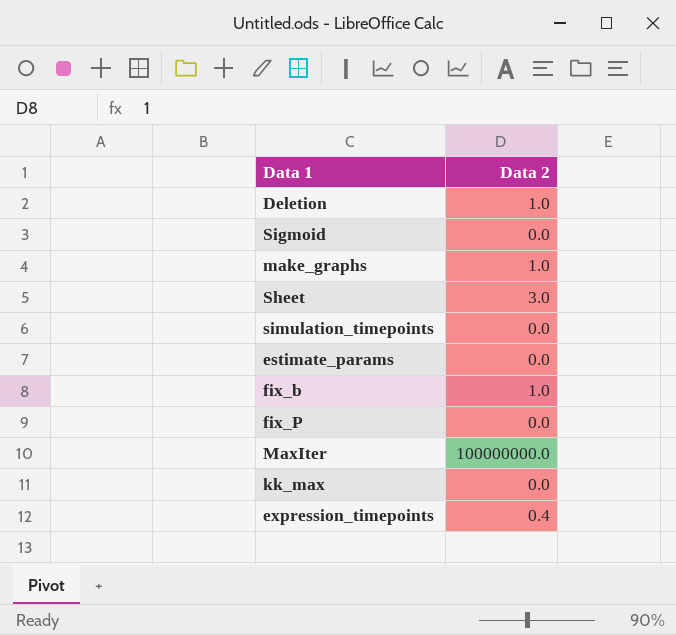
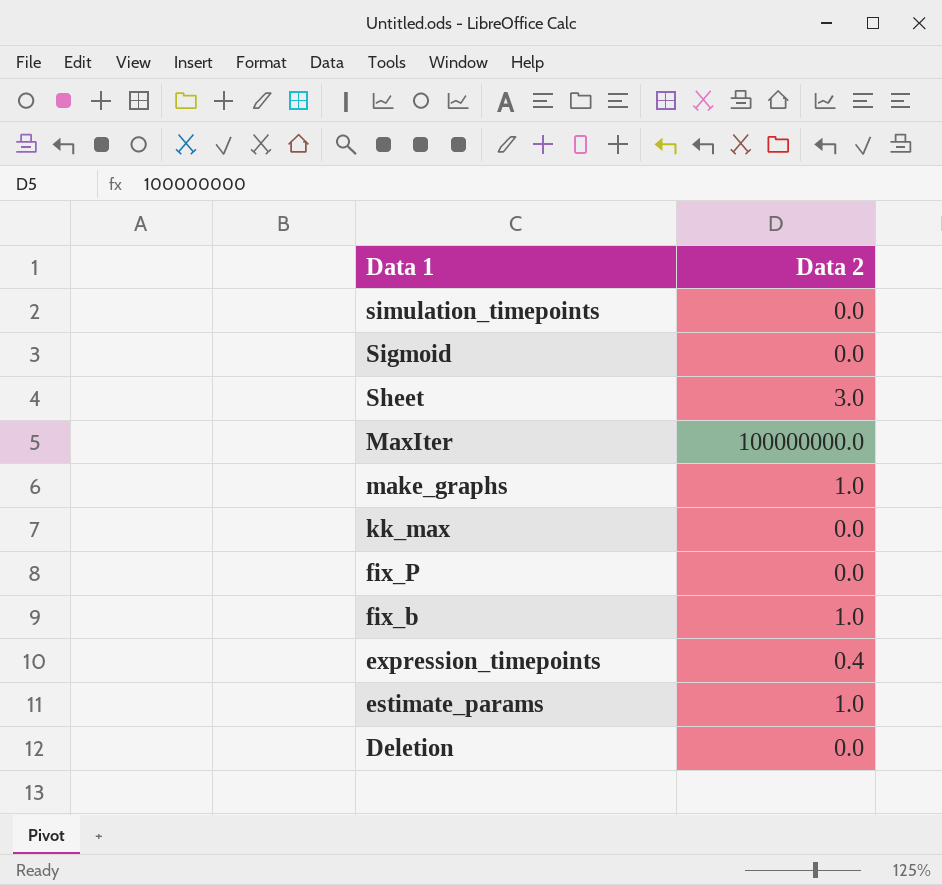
row order: none -> Data 1 descending
estimate_params | Data 2: 0.0 -> 1.0
Deletion | Data 2: 1.0 -> 0.0

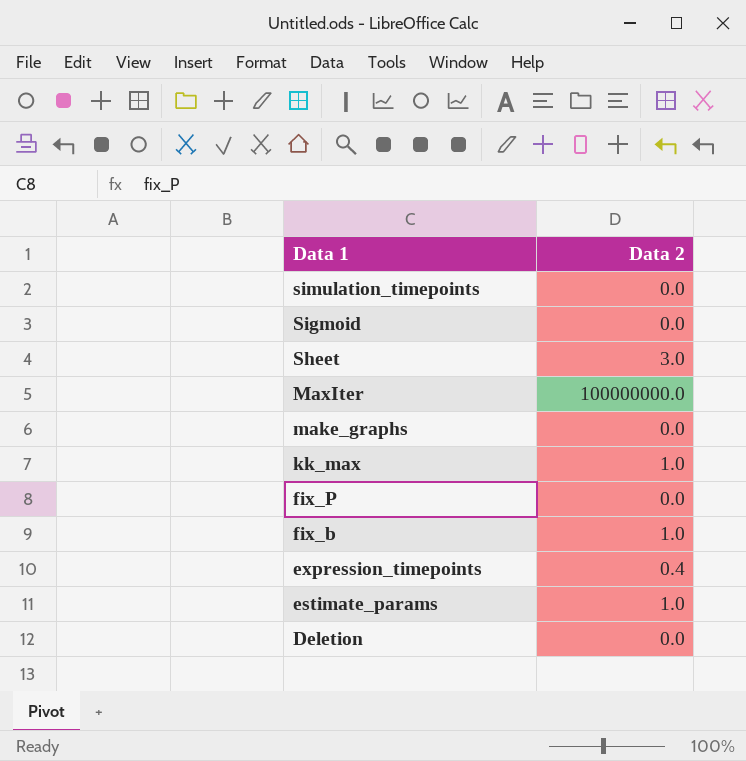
make_graphs | Data 2: 1.0 -> 0.0
kk_max | Data 2: 0.0 -> 1.0

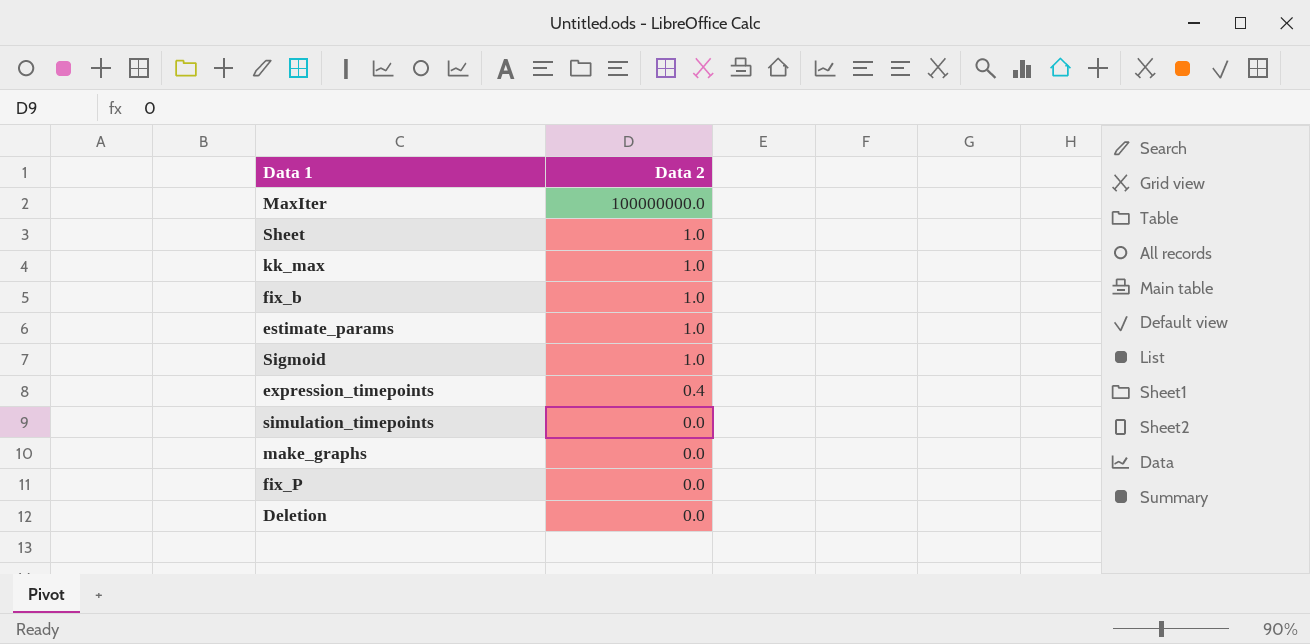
row order: Data 1 descending -> Data 2 descending
Sheet | Data 2: 3.0 -> 1.0
Sigmoid | Data 2: 0.0 -> 1.0

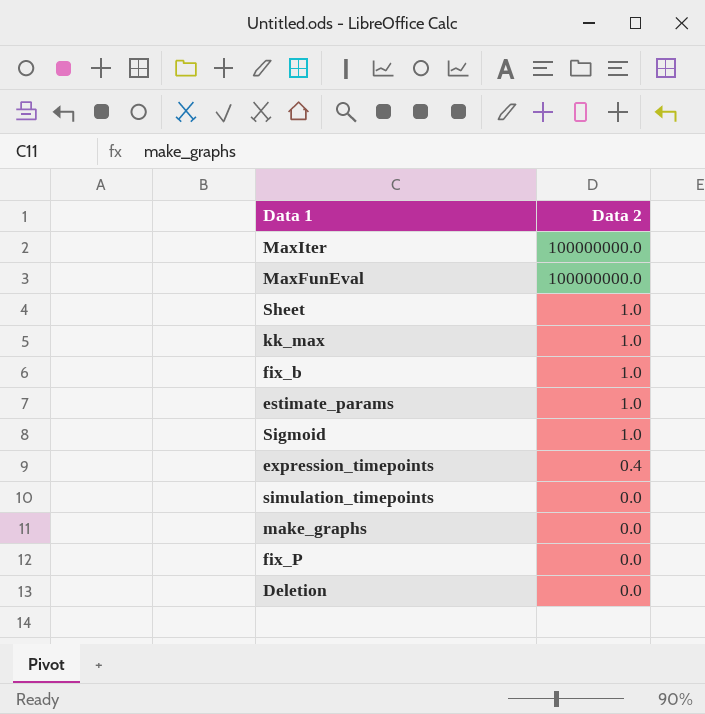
row MaxFunEval: none -> 100000000.0

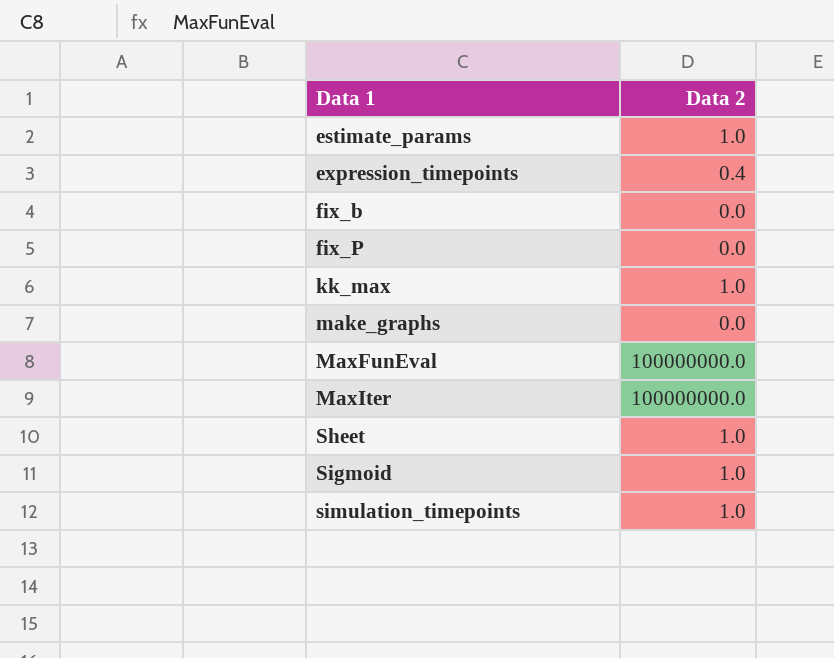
row order: Data 2 descending -> Data 1 ascending
row Deletion: 0.0 -> none
fix_b | Data 2: 1.0 -> 0.0
simulation_timepoints | Data 2: 0.0 -> 1.0

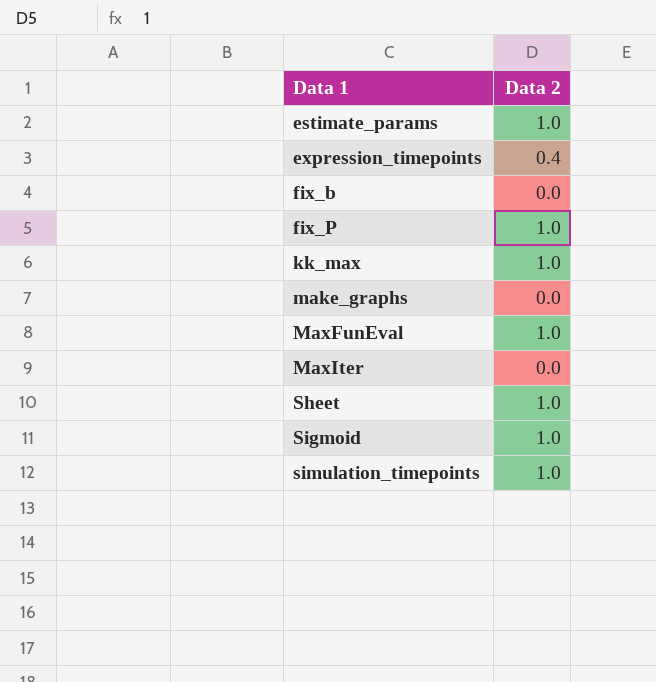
fix_P | Data 2: 0.0 -> 1.0
MaxFunEval | Data 2: 100000000.0 -> 1.0
MaxIter | Data 2: 100000000.0 -> 0.0

